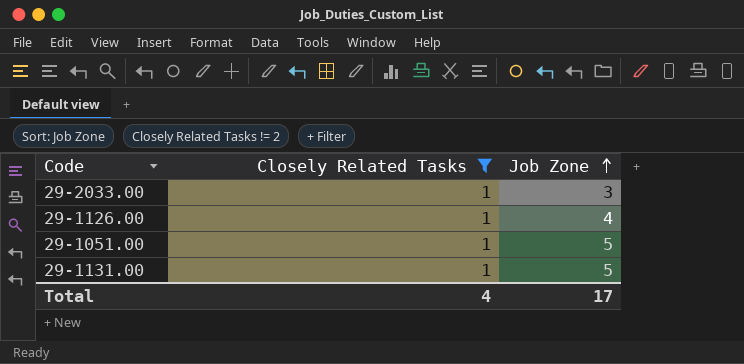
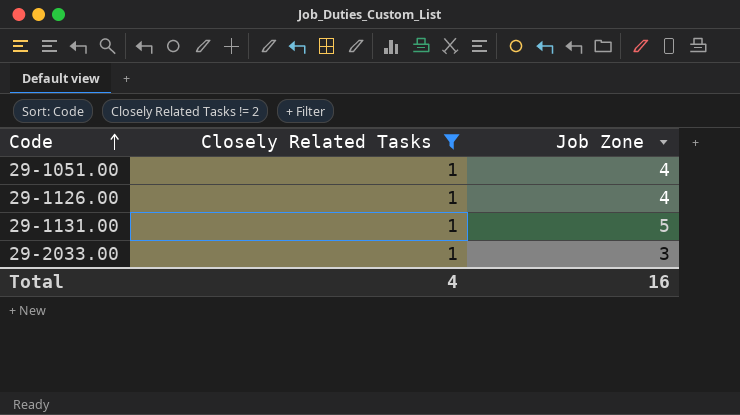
row order: Job Zone ascending -> Code ascending
29-1051.00 | Job Zone: 5 -> 4
Total | Job Zone: 17 -> 16

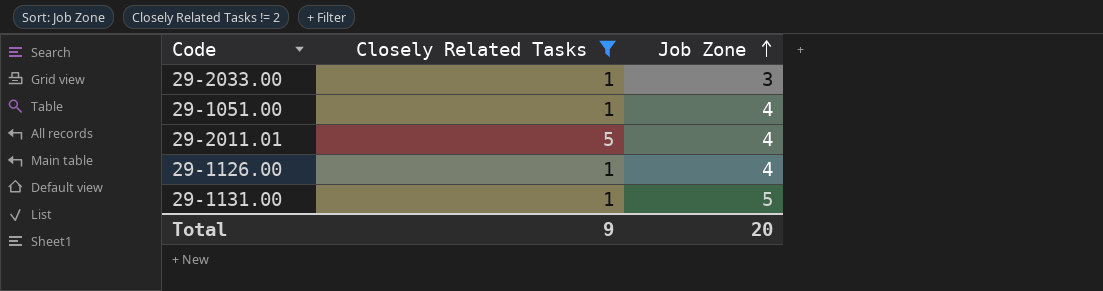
row order: Code ascending -> Job Zone ascending
row 29-2011.01: none -> 5 | 4
Total | Closely Related Tasks: 4 -> 9
Total | Job Zone: 16 -> 20

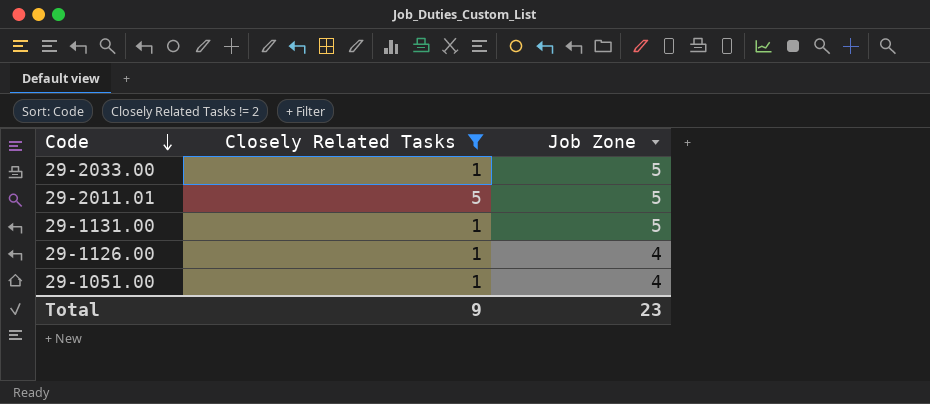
row order: Job Zone ascending -> Code descending
29-2033.00 | Job Zone: 3 -> 5
29-2011.01 | Job Zone: 4 -> 5
Total | Job Zone: 20 -> 23

